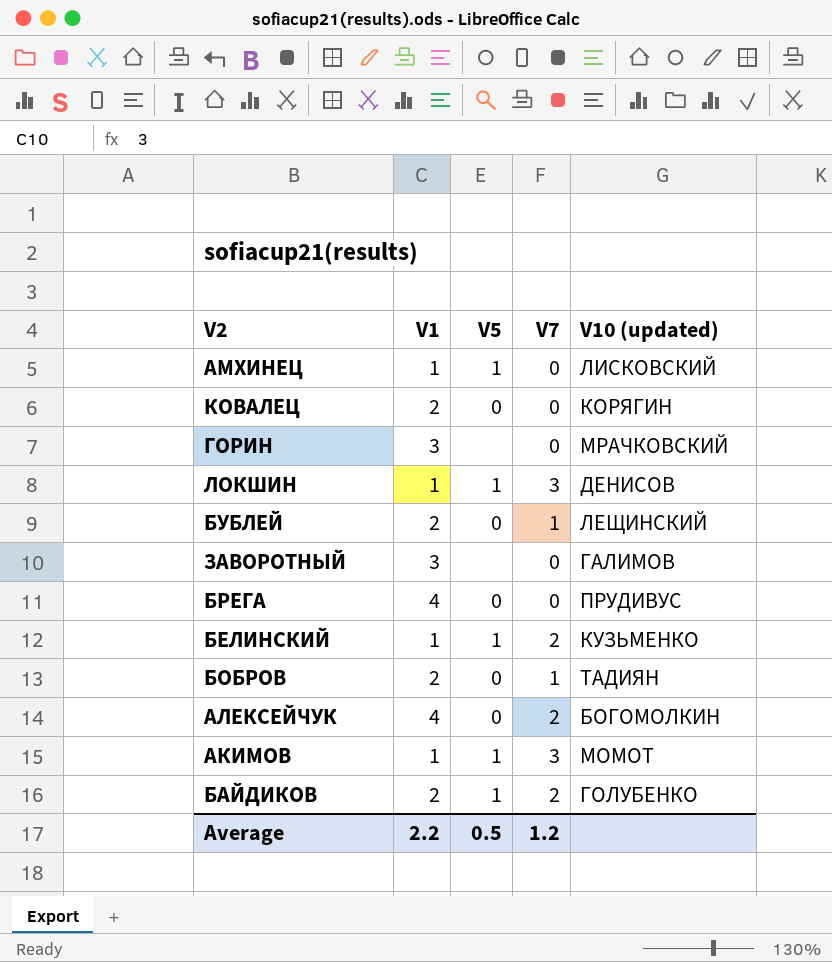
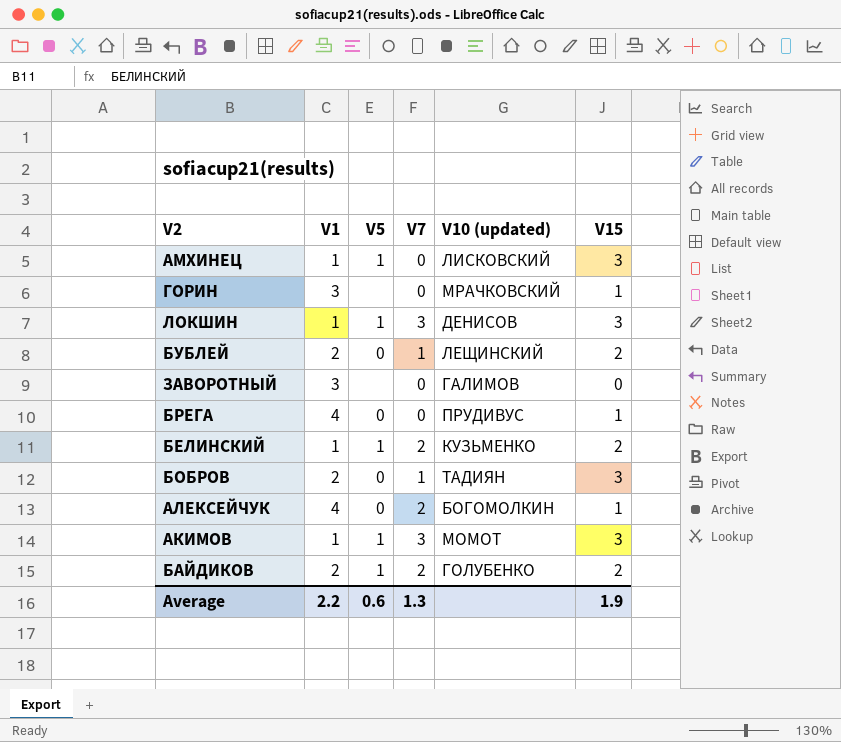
column V15 | position: none -> 6
row КОВАЛЕЦ: 2 | 0 | 0 | КОРЯГИН -> none
Average | V5: 0.5 -> 0.6
Average | V7: 1.2 -> 1.3

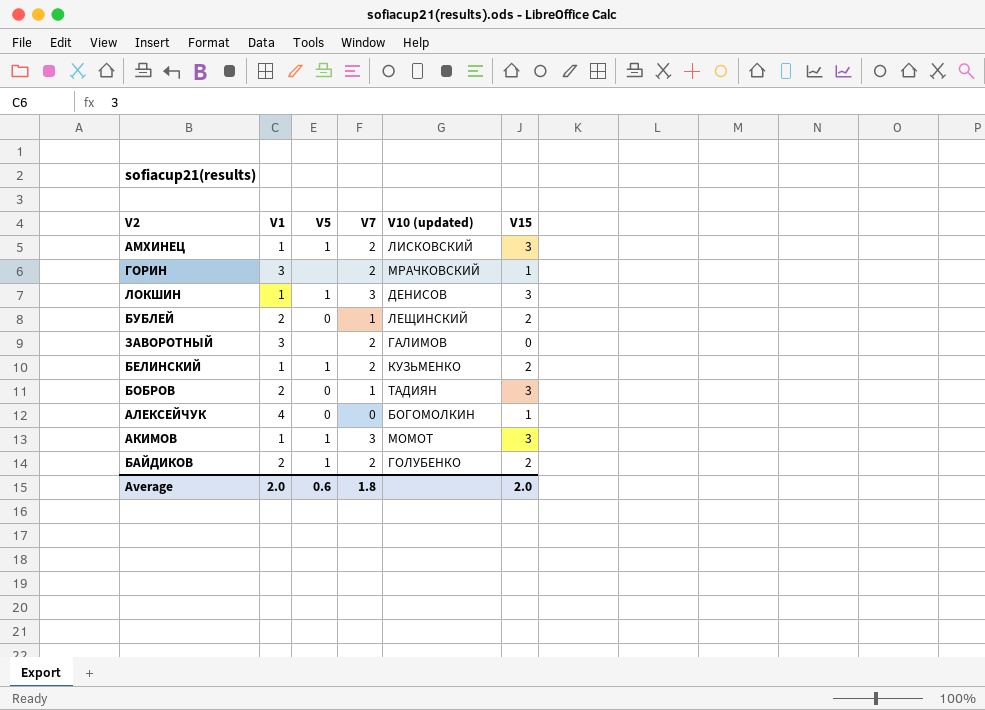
row БРЕГА: 4 | 0 | 0 | ПРУДИВУС | 1 -> none
АМХИНЕЦ | V7: 0 -> 2
ГОРИН | V7: 0 -> 2
ЗАВОРОТНЫЙ | V7: 0 -> 2
АЛЕКСЕЙЧУК | V7: 2 -> 0
Average | V1: 2.2 -> 2.0
Average | V7: 1.3 -> 1.8
Average | V15: 1.9 -> 2.0

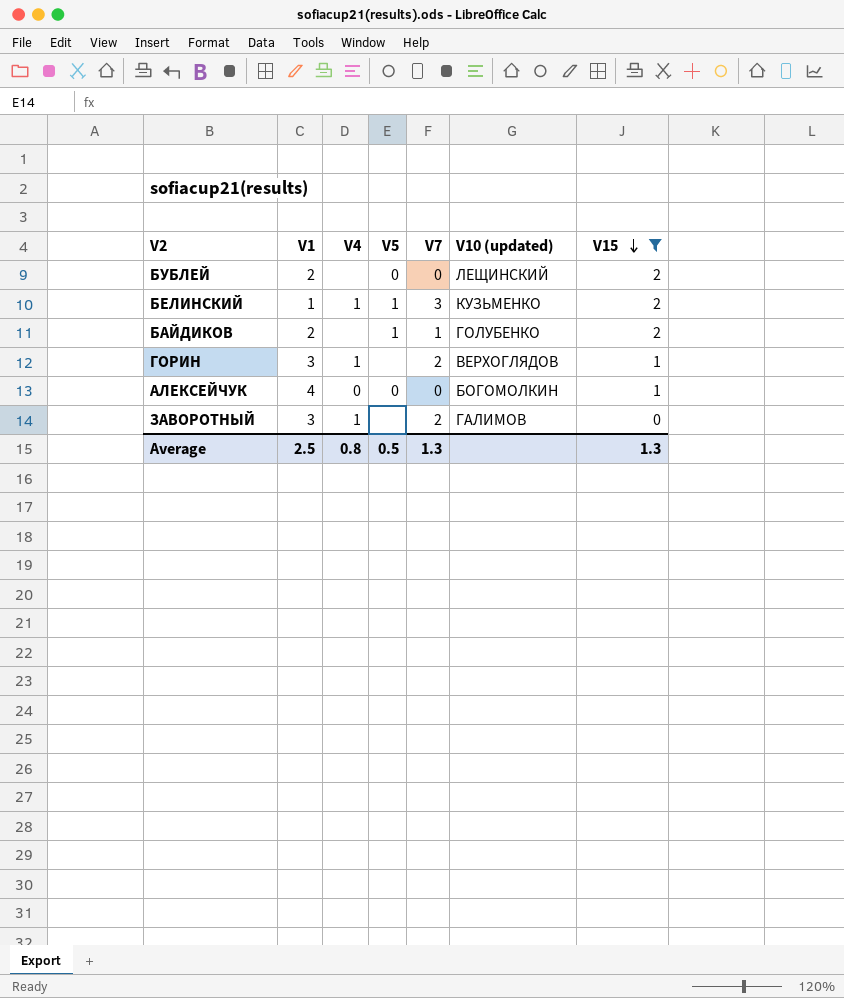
filter: none -> V15 != 3
row order: none -> V15 descending
column V4 | position: none -> 3
БУБЛЕЙ | V7: 1 -> 0
БЕЛИНСКИЙ | V7: 2 -> 3
БАЙДИКОВ | V7: 2 -> 1
ГОРИН | V10 (updated): МРАЧКОВСКИЙ -> ВЕРХОГЛЯДОВ
Average | V1: 2.0 -> 2.5
Average | V5: 0.6 -> 0.5
Average | V7: 1.8 -> 1.3
Average | V15: 2.0 -> 1.3

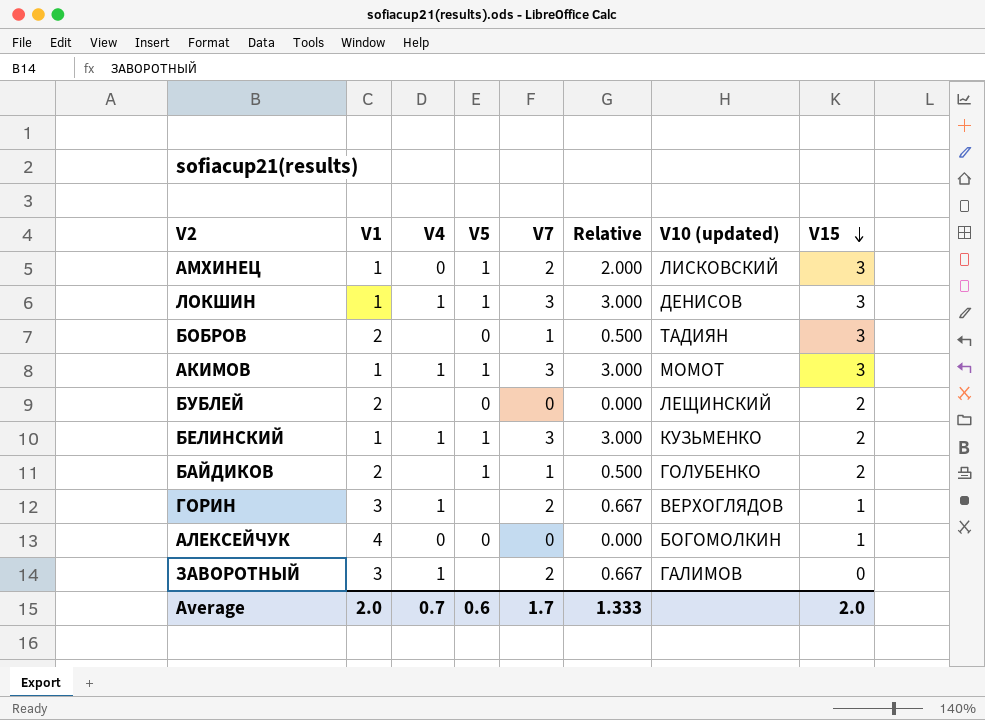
filter: V15 != 3 -> none
column Relative | formula: none -> [V7] / [V1]
Average | V1: 2.5 -> 2.0
Average | V4: 0.8 -> 0.7
Average | V5: 0.5 -> 0.6
Average | V7: 1.3 -> 1.7
Average | V15: 1.3 -> 2.0

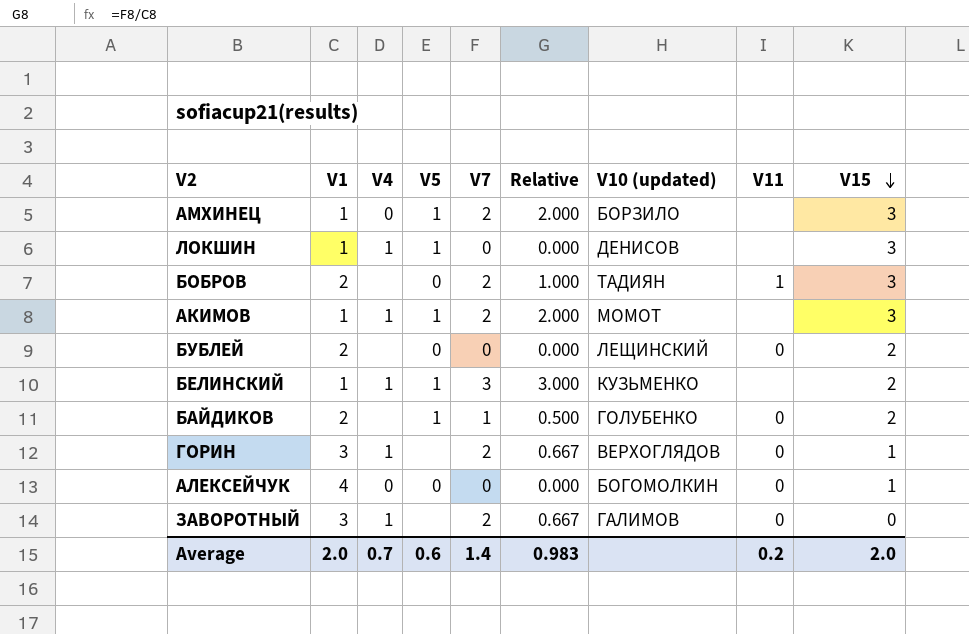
column V11 | position: none -> 8
АМХИНЕЦ | V10 (updated): ЛИСКОВСКИЙ -> БОРЗИЛО
ЛОКШИН | V7: 3 -> 0
ЛОКШИН | Relative: 3.000 -> 0.000
БОБРОВ | V7: 1 -> 2
БОБРОВ | Relative: 0.500 -> 1.000
АКИМОВ | V7: 3 -> 2
АКИМОВ | Relative: 3.000 -> 2.000
Average | V7: 1.7 -> 1.4
Average | Relative: 1.333 -> 0.983

